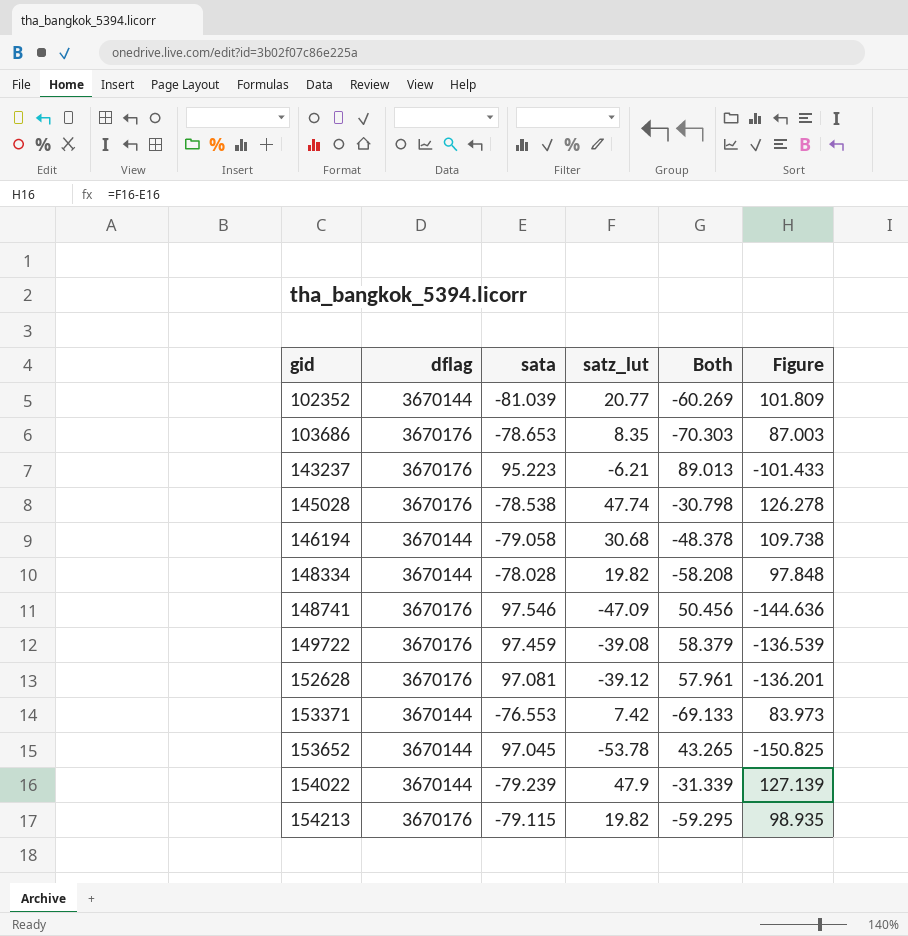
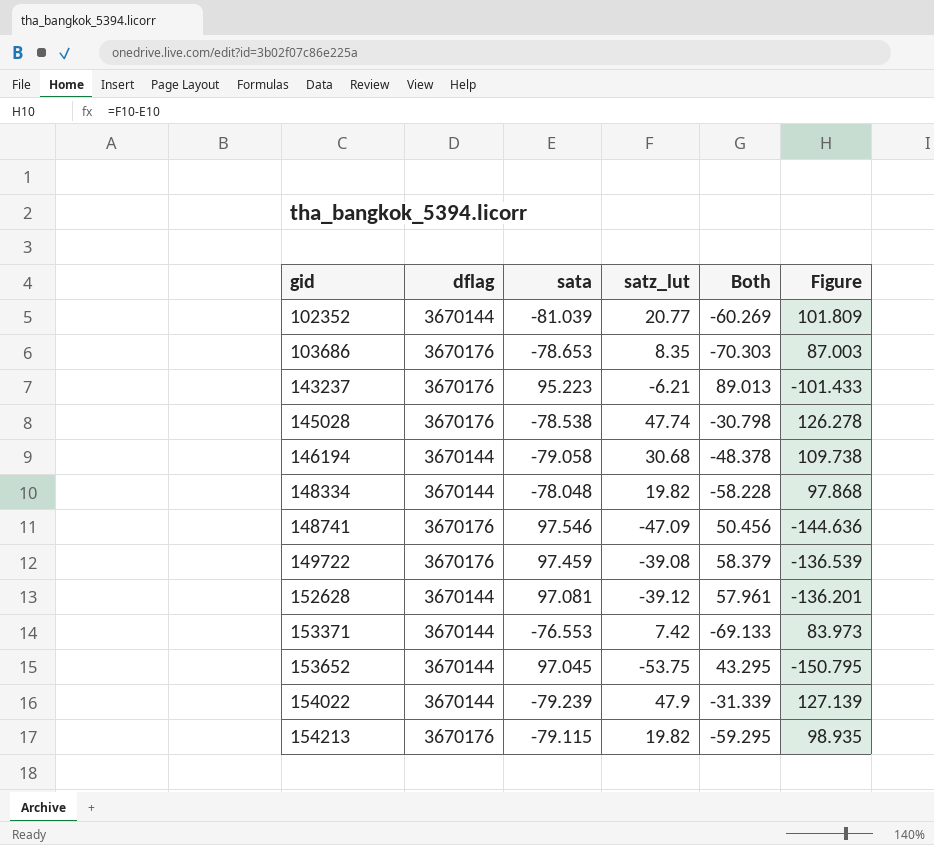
148334 | sata: -78.028 -> -78.048
148334 | Both: -58.208 -> -58.228
148334 | Figure: 97.848 -> 97.868
152628 | dflag: 3670176 -> 3670144
153652 | satz_lut: -53.78 -> -53.75
153652 | Both: 43.265 -> 43.295
153652 | Figure: -150.825 -> -150.795

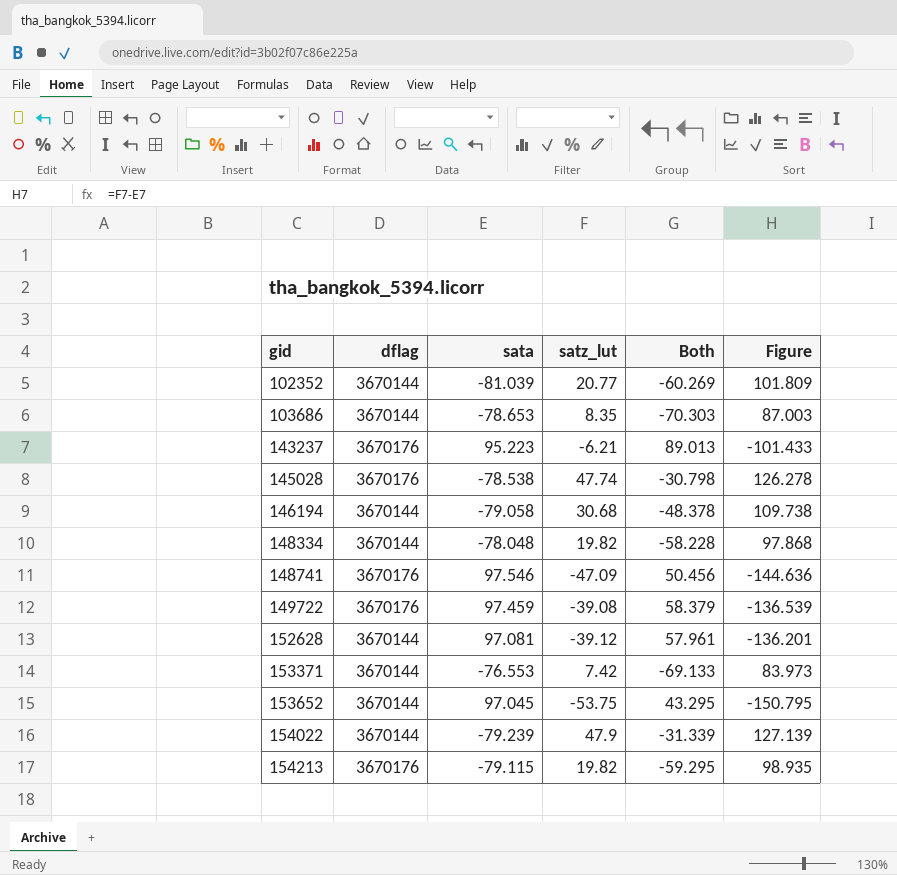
103686 | dflag: 3670176 -> 3670144

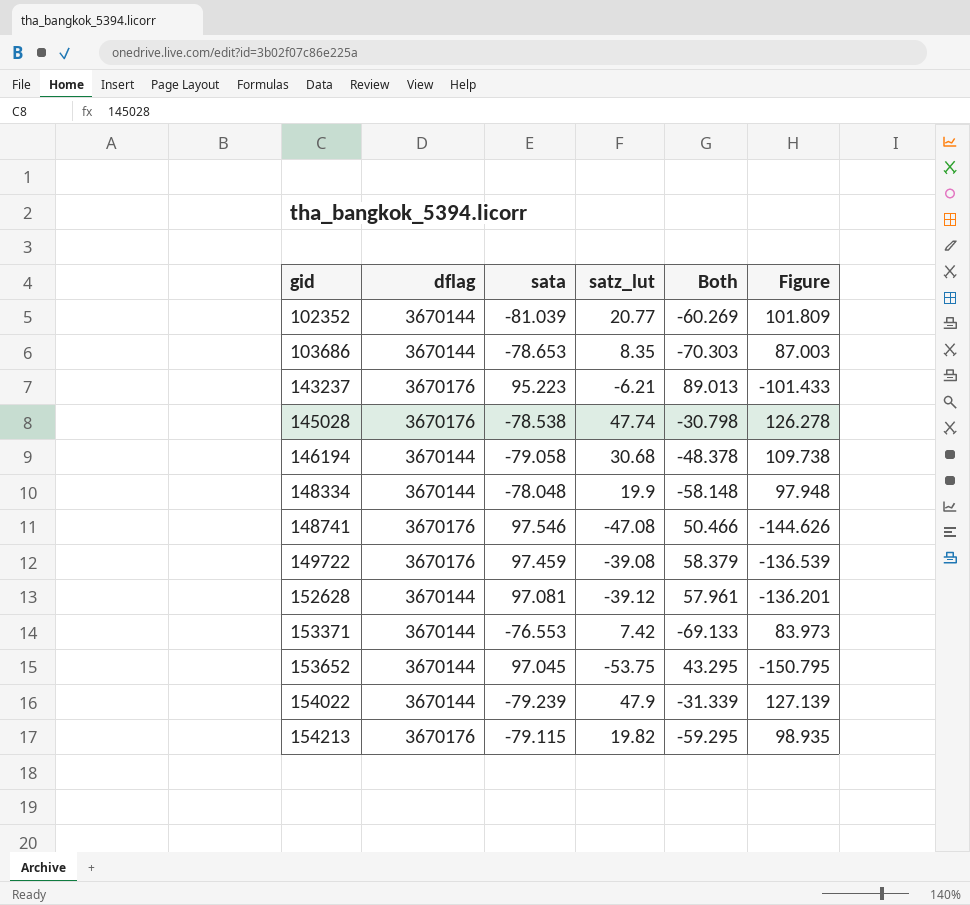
148334 | satz_lut: 19.82 -> 19.9
148334 | Both: -58.228 -> -58.148
148334 | Figure: 97.868 -> 97.948
148741 | satz_lut: -47.09 -> -47.08
148741 | Both: 50.456 -> 50.466
148741 | Figure: -144.636 -> -144.626

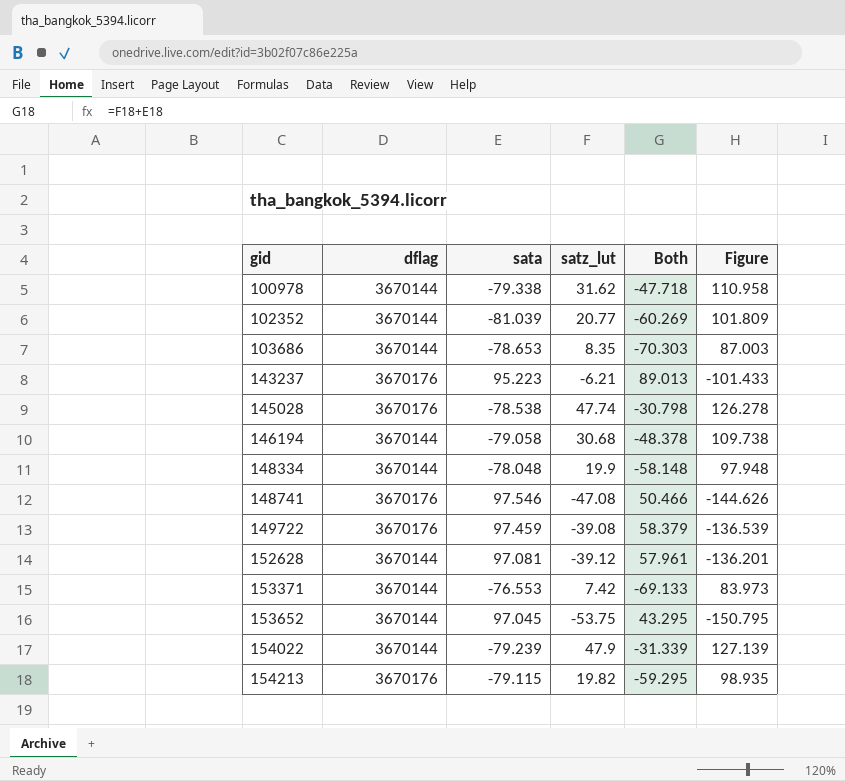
row 100978: none -> 3670144 | -79.338 | 31.62 | -47.718 | 110.958

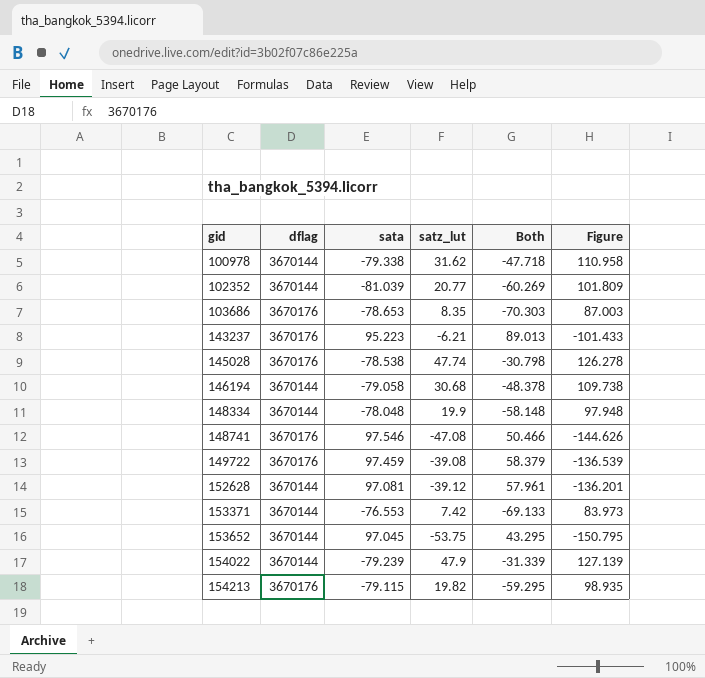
103686 | dflag: 3670144 -> 3670176

